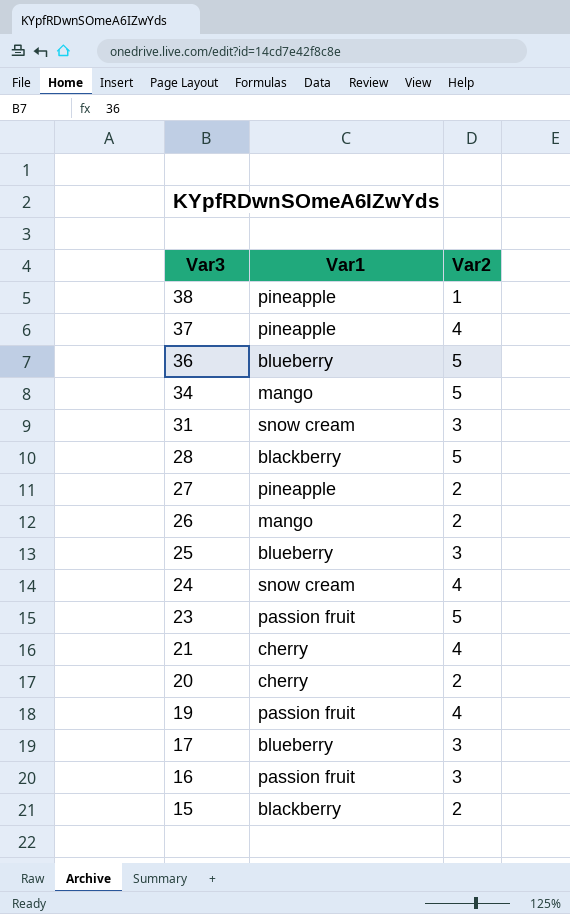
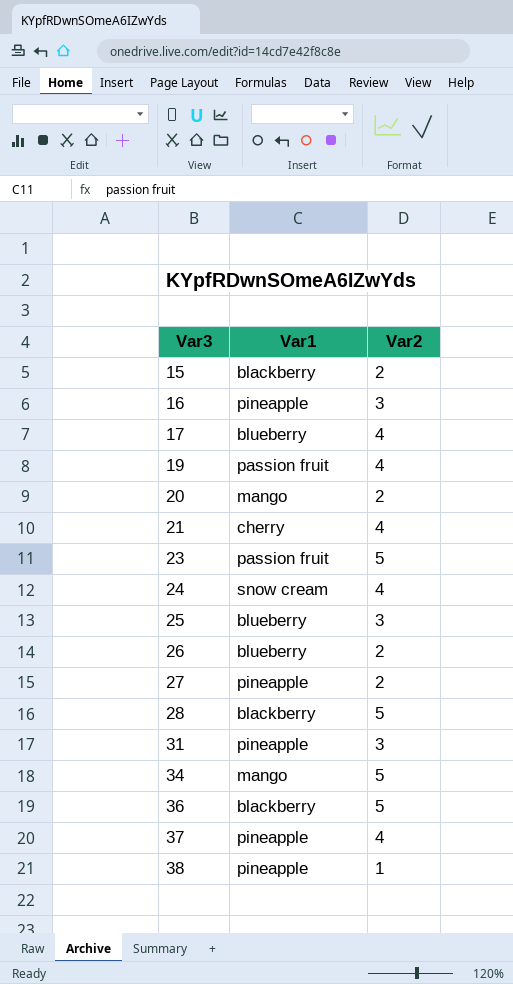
row order: Var3 descending -> Var3 ascending
16 | Var1: passion fruit -> pineapple
17 | Var2: 3 -> 4
20 | Var1: cherry -> mango
26 | Var1: mango -> blueberry
31 | Var1: snow cream -> pineapple
36 | Var1: blueberry -> blackberry

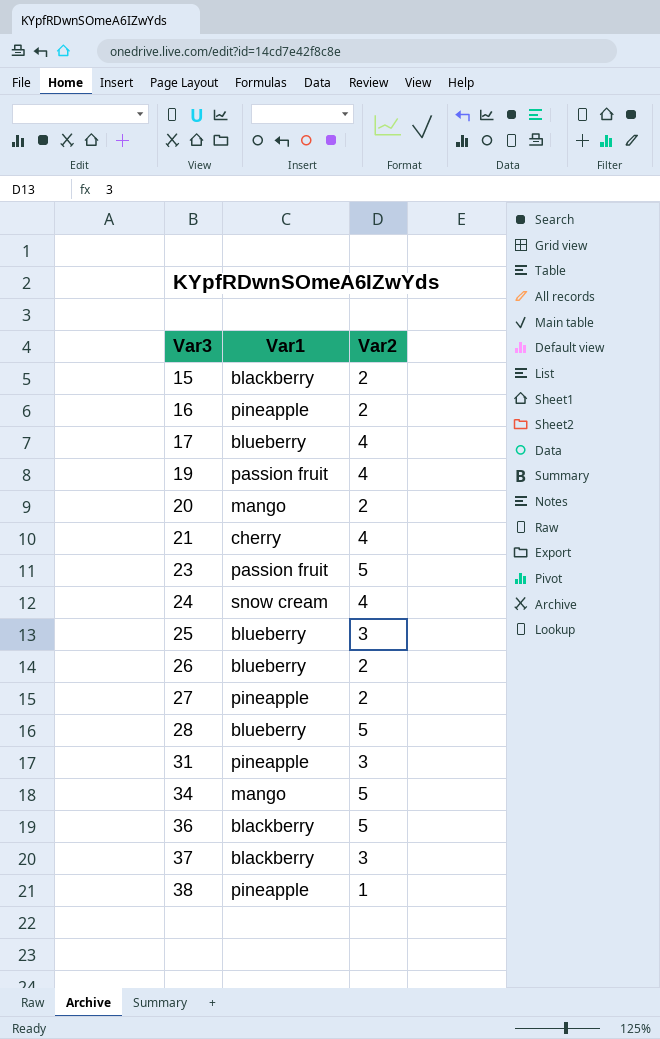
16 | Var2: 3 -> 2
28 | Var1: blackberry -> blueberry
37 | Var1: pineapple -> blackberry
37 | Var2: 4 -> 3

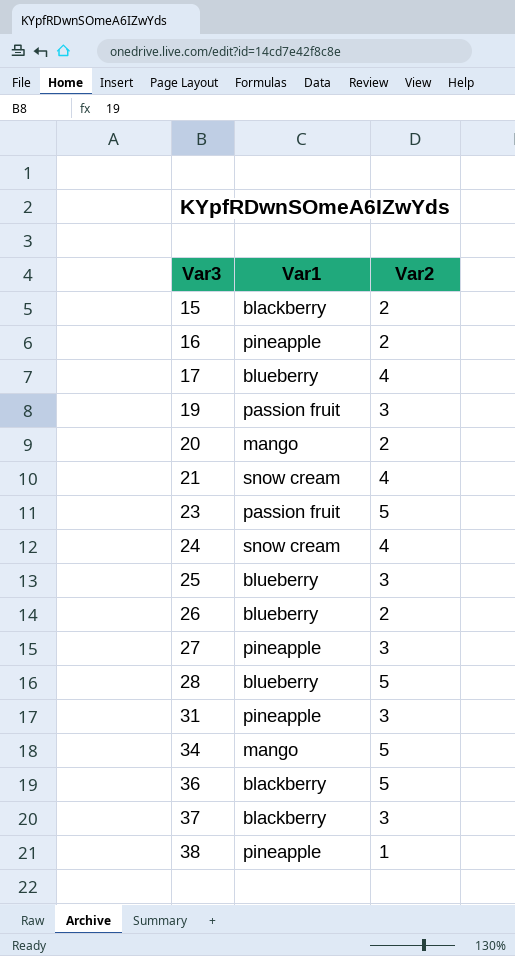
19 | Var2: 4 -> 3
21 | Var1: cherry -> snow cream
27 | Var2: 2 -> 3

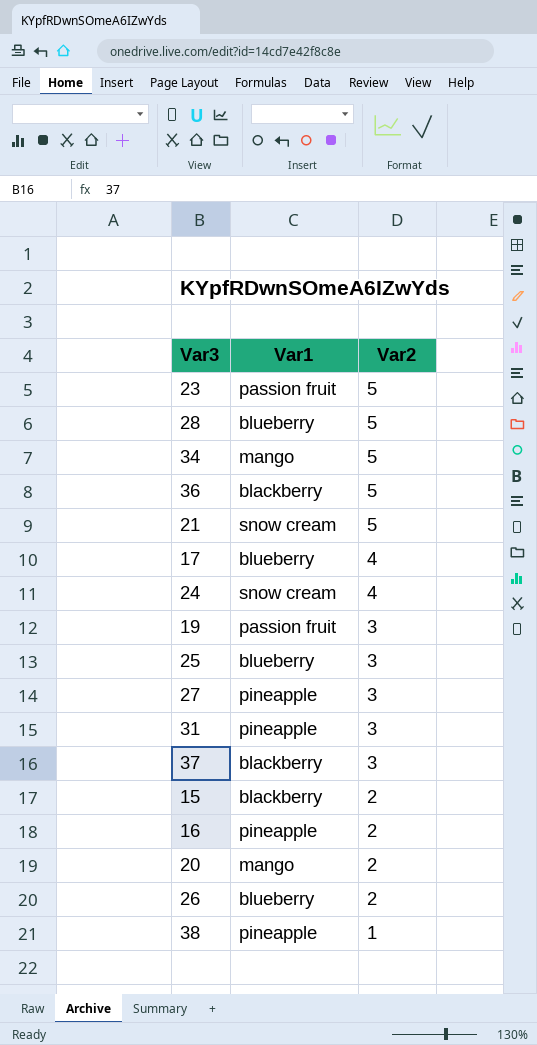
row order: Var3 ascending -> Var2 descending
21 | Var2: 4 -> 5

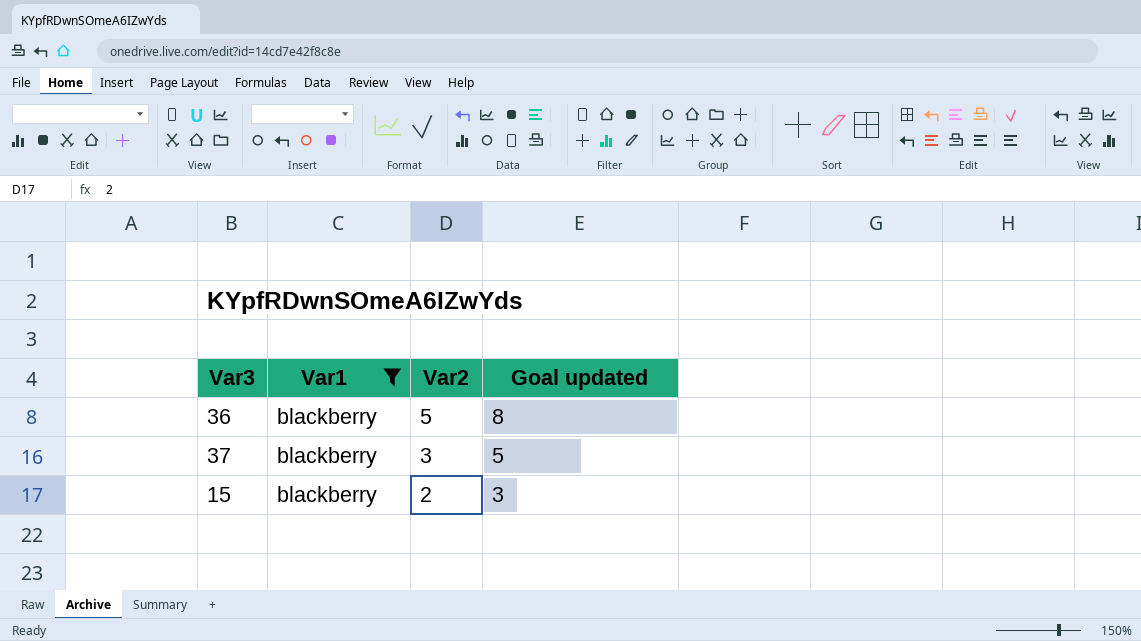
filter: none -> Var1 = blackberry
column Goal updated | formula: none -> [Var2] * 1.5

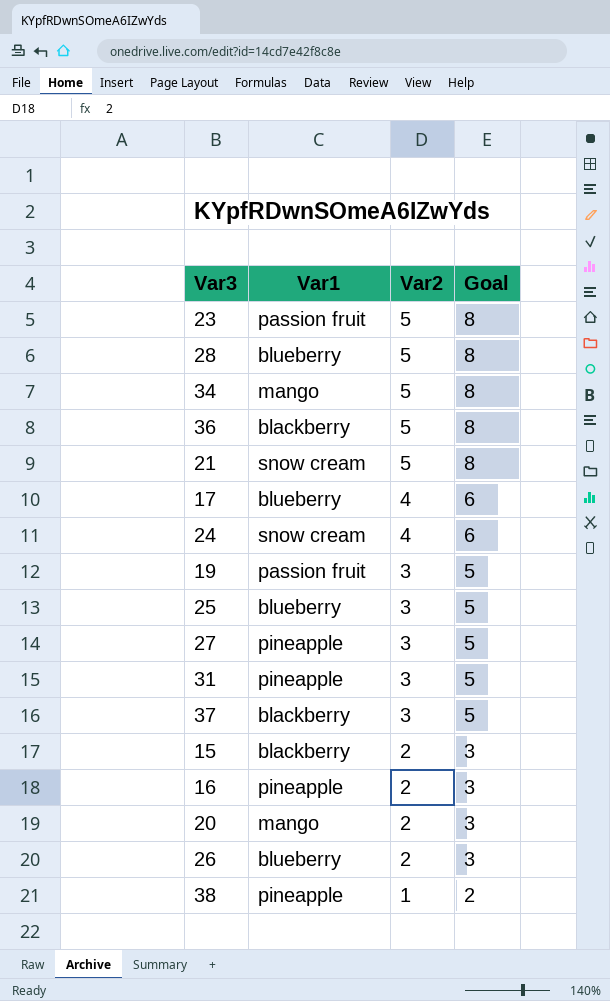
filter: Var1 = blackberry -> none
column name: Goal updated -> Goal

